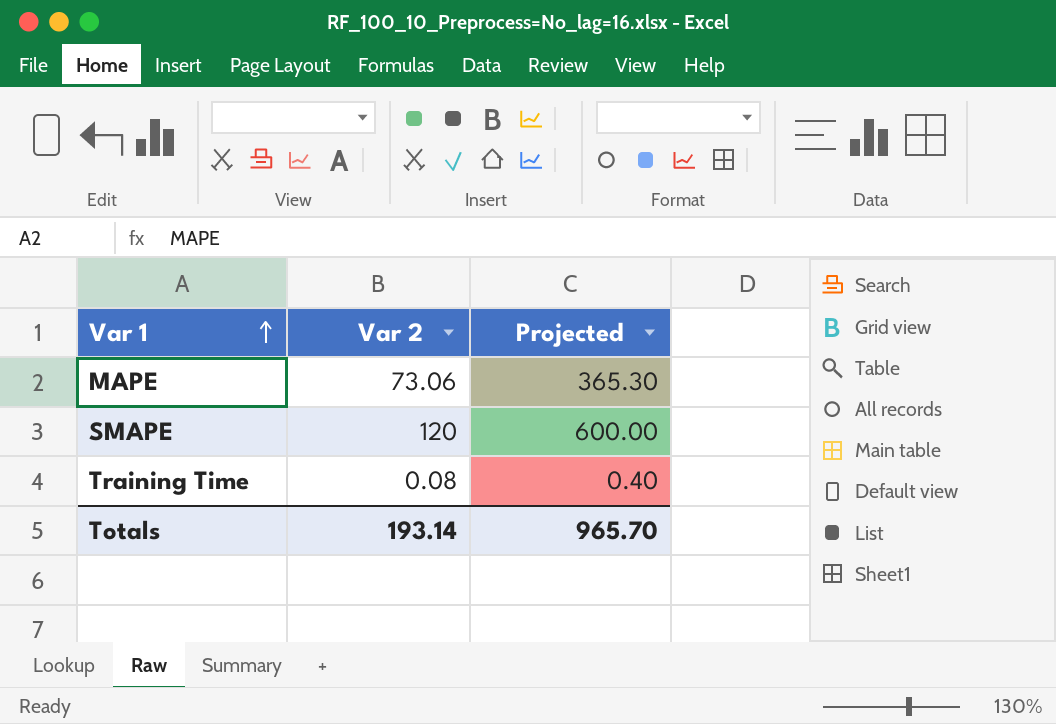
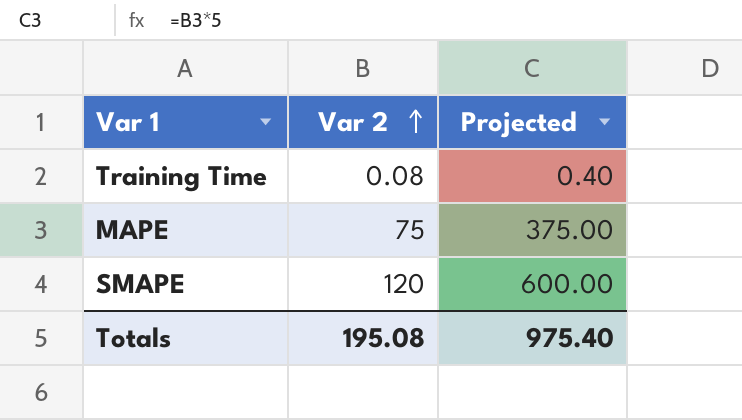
row order: Var 1 ascending -> Var 2 ascending
MAPE | Var 2: 73.06 -> 75
MAPE | Projected: 365.30 -> 375.00
Totals | Var 2: 193.14 -> 195.08
Totals | Projected: 965.70 -> 975.40

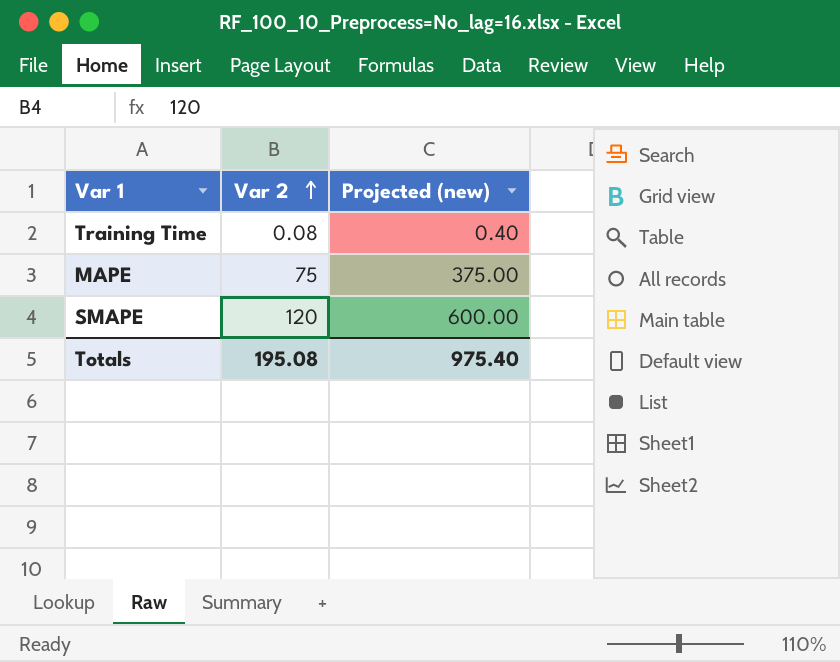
column name: Projected -> Projected (new)

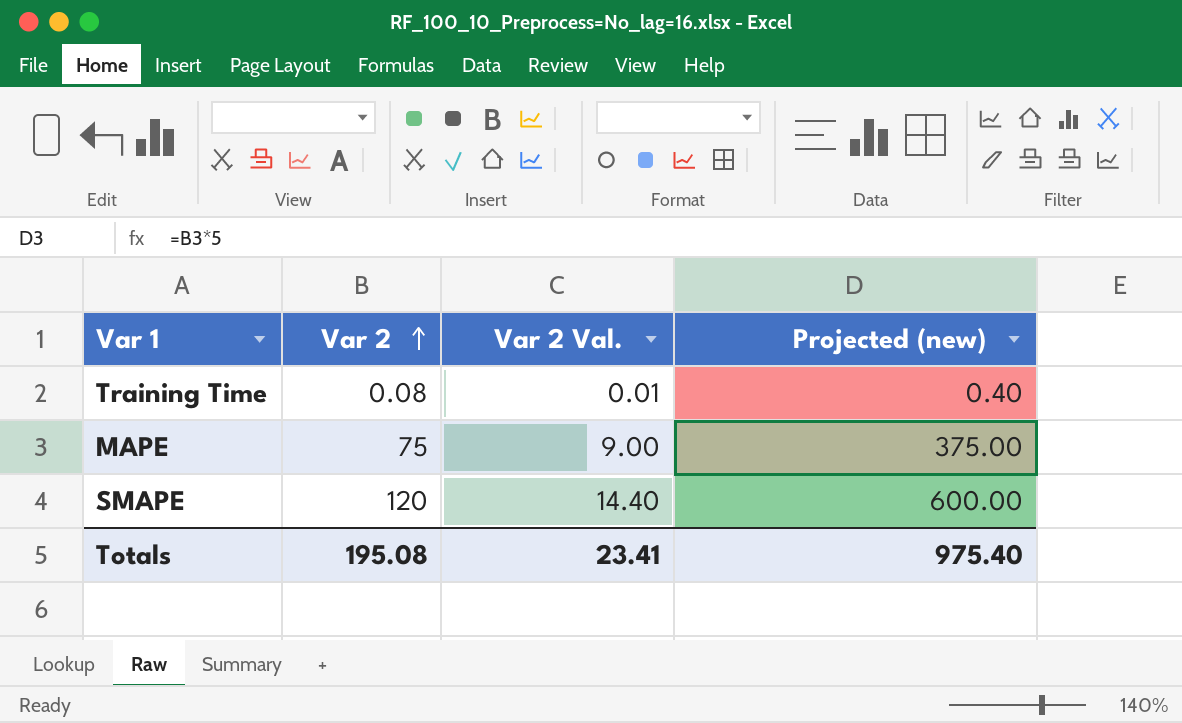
column Var 2 Val. | formula: none -> [Var 2] * 0.12

